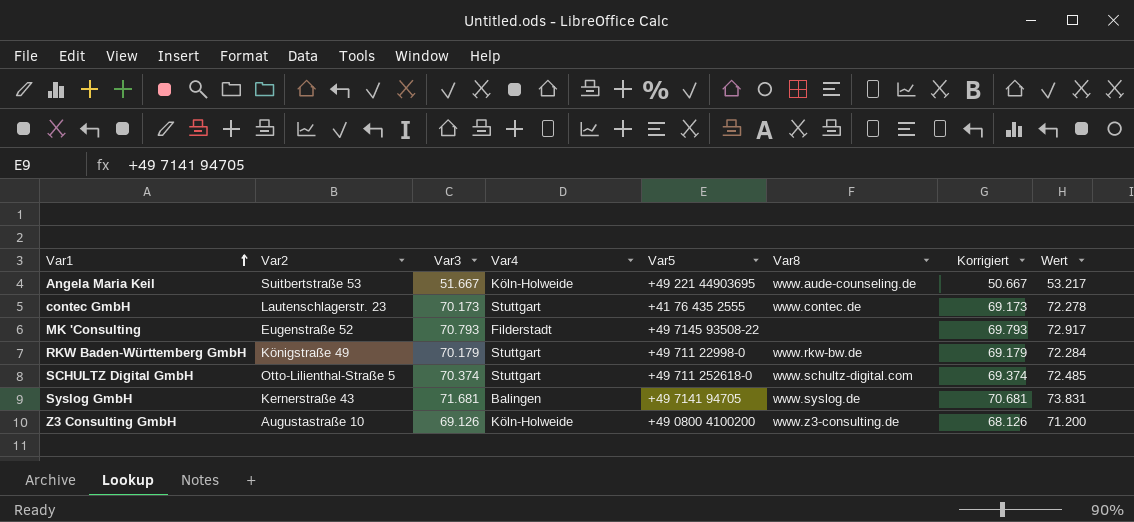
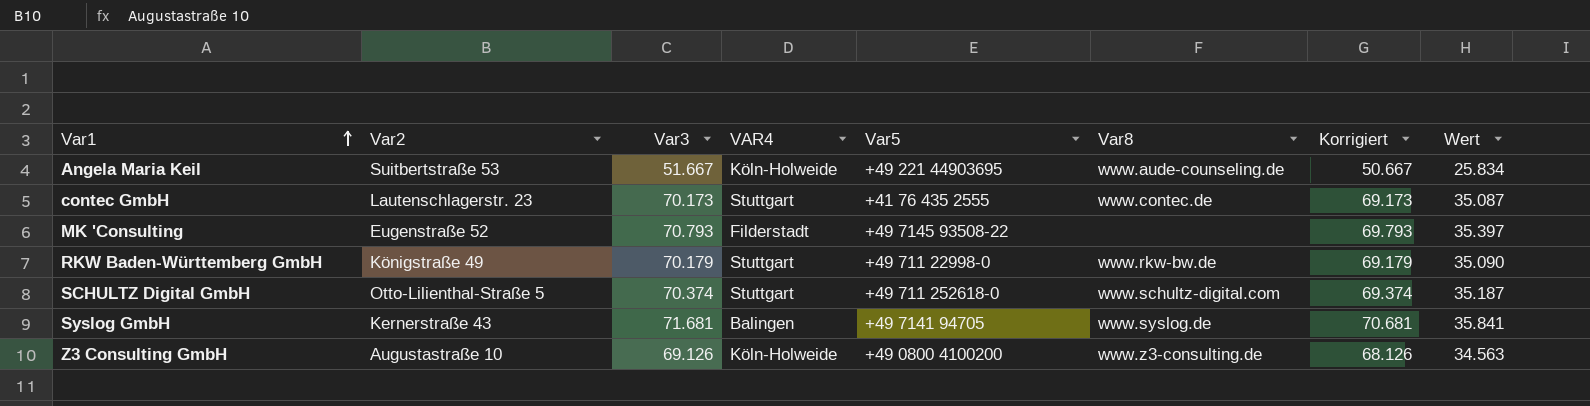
column name: Var4 -> VAR4
column Wert | formula: [Var3] * 1,03 -> [Var3] * 0,5

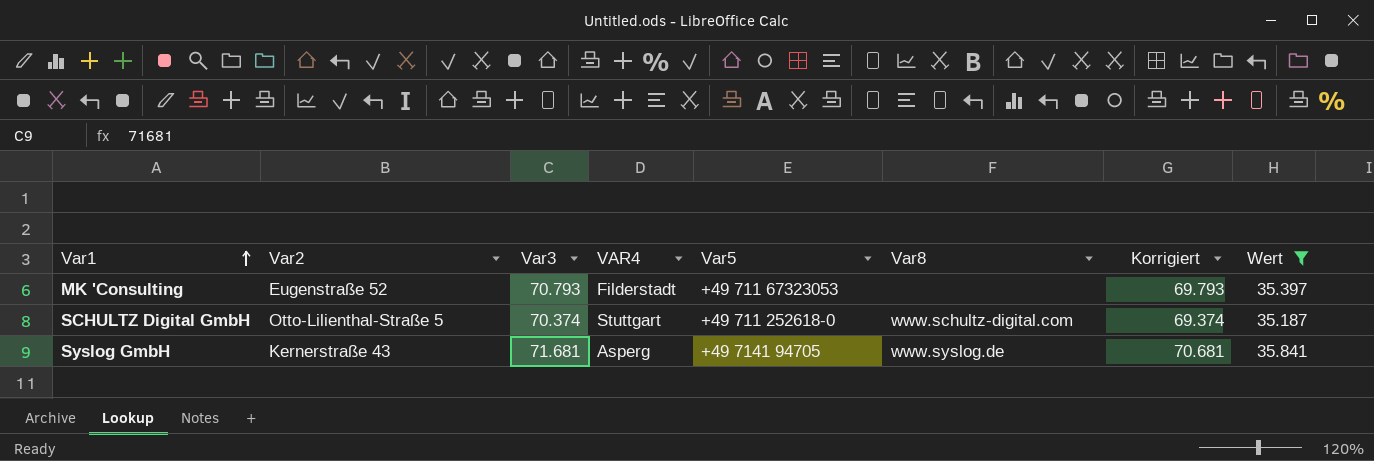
filter: none -> Wert >= 35.187
MK 'Consulting | Var5: +49 7145 93508-22 -> +49 711 67323053
Syslog GmbH | VAR4: Balingen -> Asperg

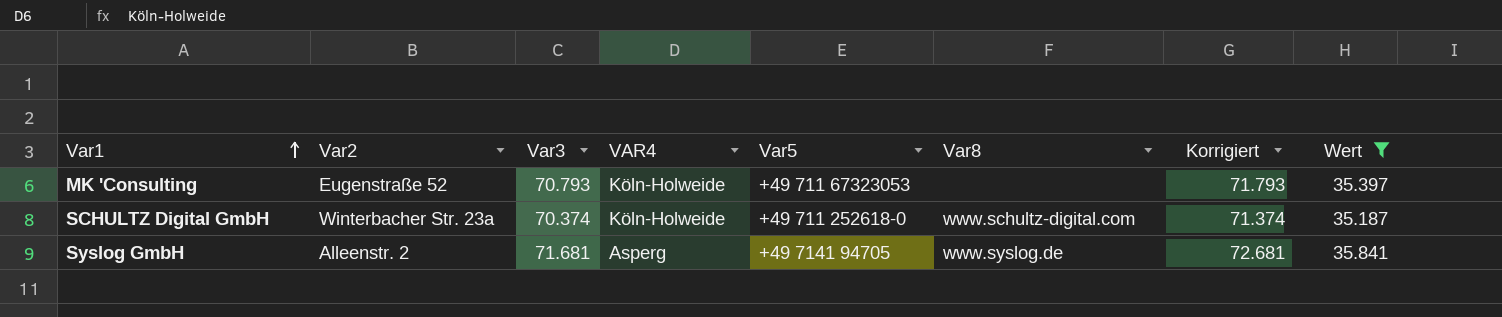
column Korrigiert | formula: [Var3] - 1000 -> [Var3] + 1000
MK 'Consulting | VAR4: Filderstadt -> Köln-Holweide
SCHULTZ Digital GmbH | Var2: Otto-Lilienthal-Straße 5 -> Winterbacher Str. 23a
SCHULTZ Digital GmbH | VAR4: Stuttgart -> Köln-Holweide
Syslog GmbH | Var2: Kernerstraße 43 -> Alleenstr. 2

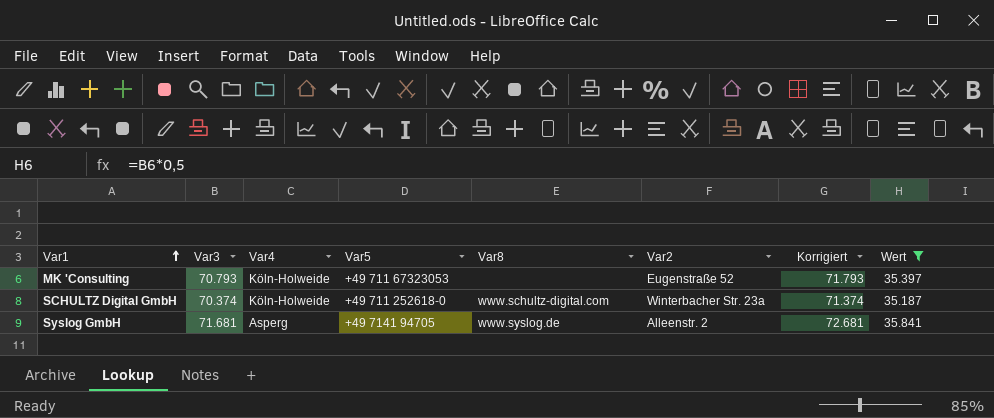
column name: VAR4 -> Var4
column Var2 | position: 2 -> 6

